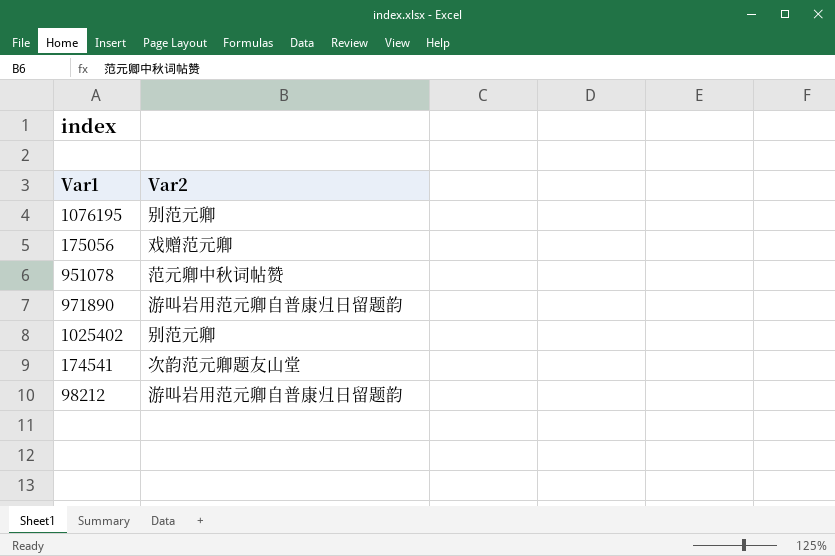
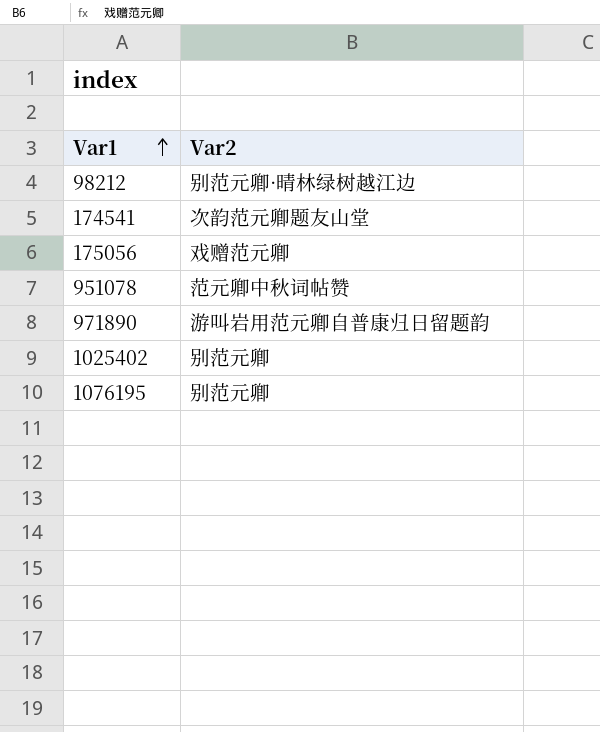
row order: none -> Var1 ascending
98212 | Var2: 游叫岩用范元卿自普康归日留题韵 -> 别范元卿·晴林绿树越江边

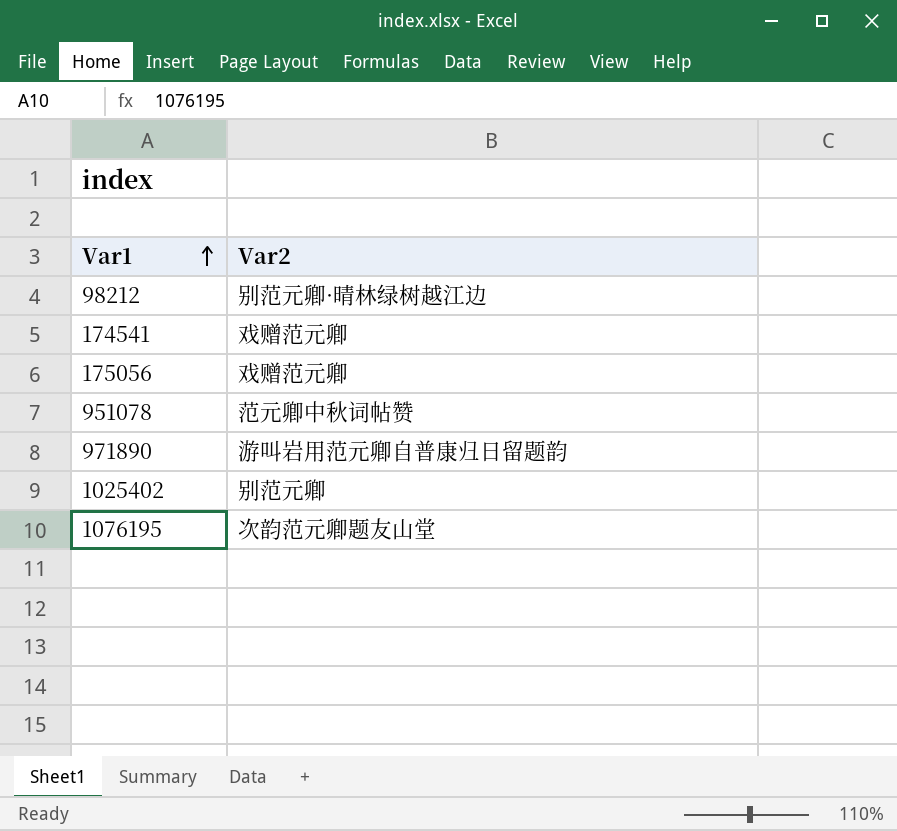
174541 | Var2: 次韵范元卿题友山堂 -> 戏赠范元卿
1076195 | Var2: 别范元卿 -> 次韵范元卿题友山堂

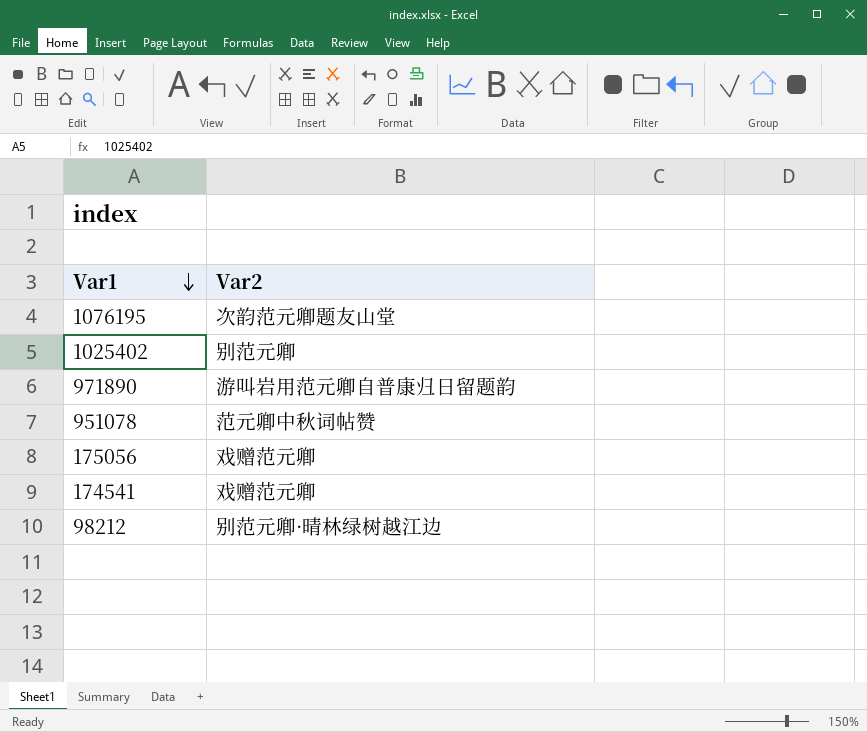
row order: Var1 ascending -> Var1 descending

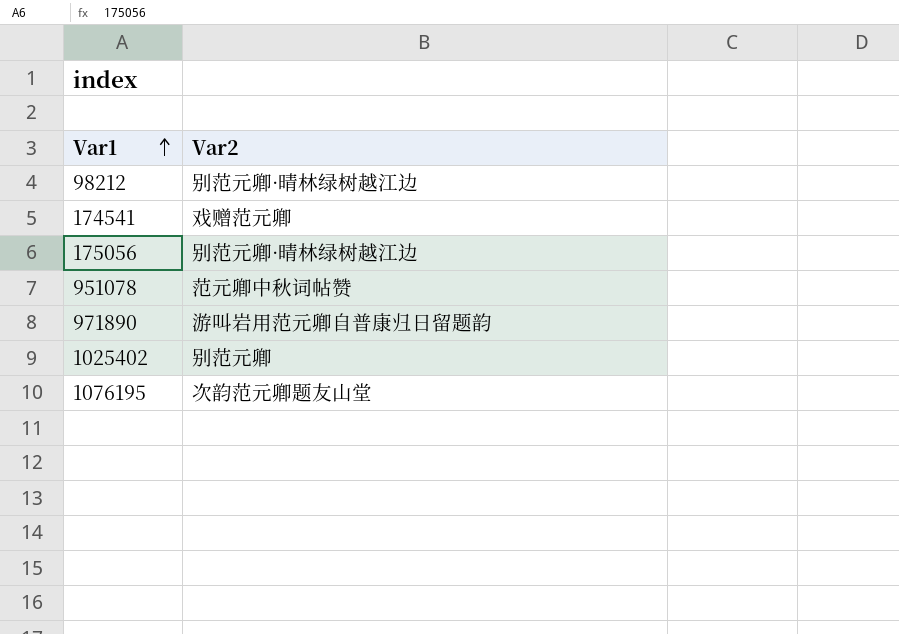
row order: Var1 descending -> Var1 ascending
175056 | Var2: 戏赠范元卿 -> 别范元卿·晴林绿树越江边

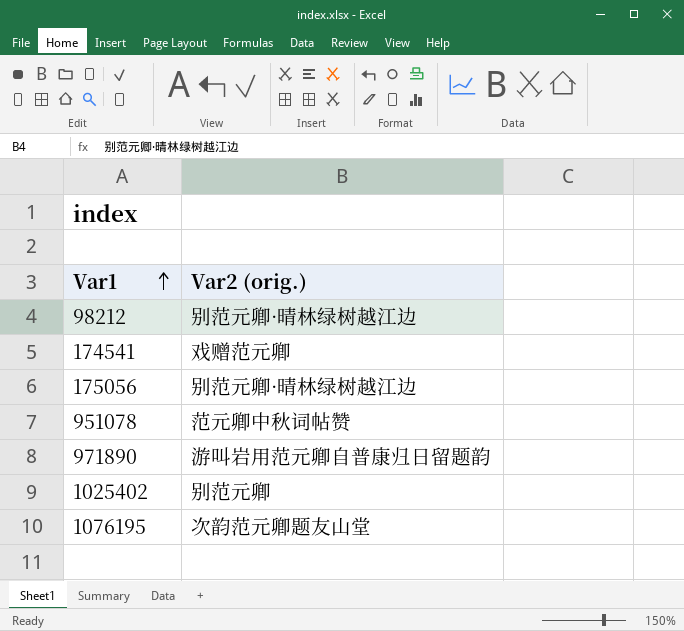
column name: Var2 -> Var2 (orig.)

